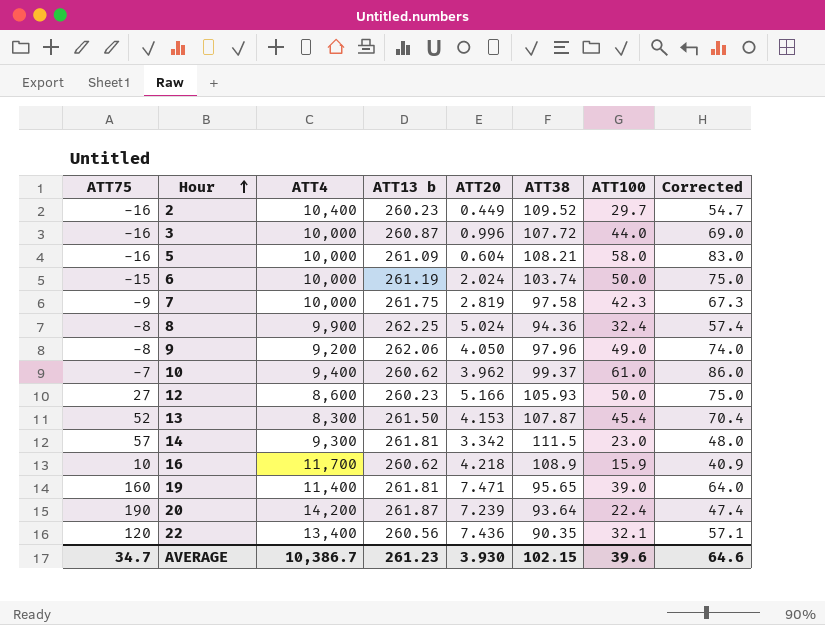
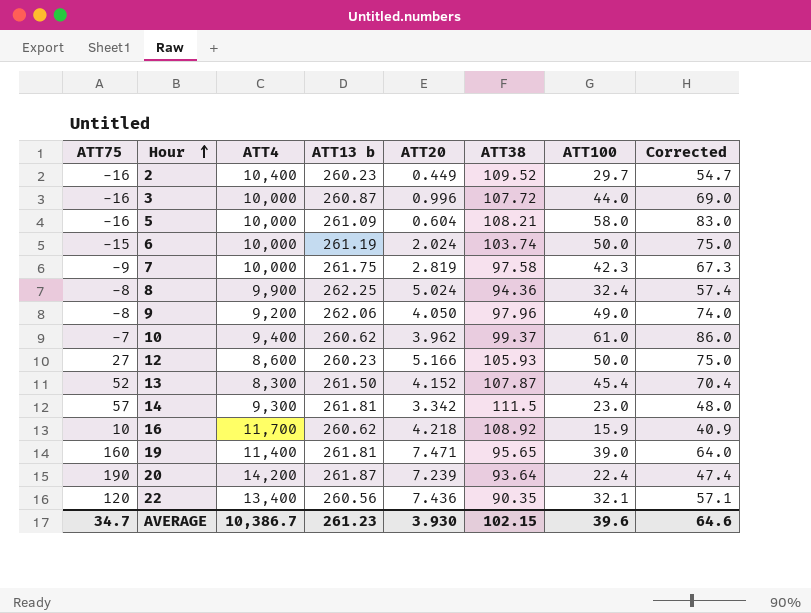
13 | ATT20: 4.153 -> 4.152
16 | ATT38: 108.9 -> 108.92

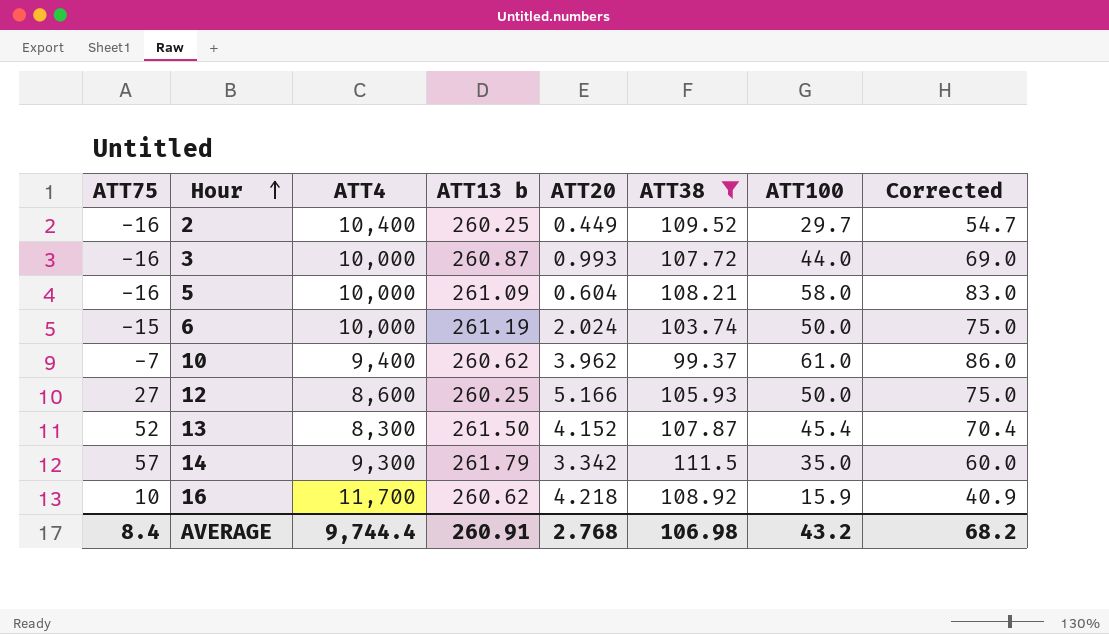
filter: none -> ATT38 >= 99.37
2 | ATT13 b: 260.23 -> 260.25
3 | ATT20: 0.996 -> 0.993
12 | ATT13 b: 260.23 -> 260.25
14 | ATT13 b: 261.81 -> 261.79
14 | ATT100: 23.0 -> 35.0
14 | Corrected: 48.0 -> 60.0
AVERAGE | ATT75: 34.7 -> 8.4
AVERAGE | ATT4: 10,386.7 -> 9,744.4
AVERAGE | ATT13 b: 261.23 -> 260.91
AVERAGE | ATT20: 3.930 -> 2.768
AVERAGE | ATT38: 102.15 -> 106.98
AVERAGE | ATT100: 39.6 -> 43.2
AVERAGE | Corrected: 64.6 -> 68.2

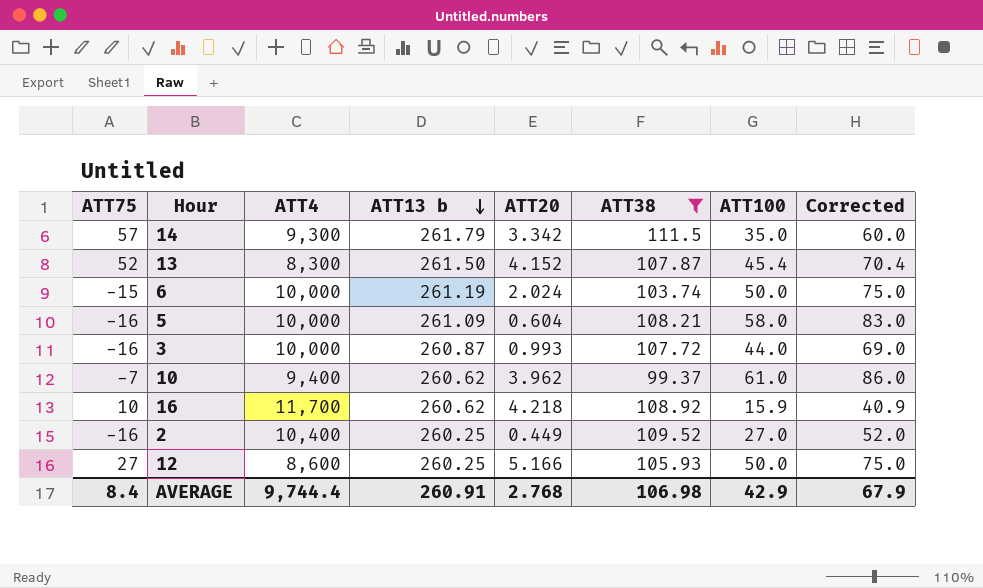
row order: Hour ascending -> ATT13 b descending
2 | ATT100: 29.7 -> 27.0
2 | Corrected: 54.7 -> 52.0
AVERAGE | ATT100: 43.2 -> 42.9
AVERAGE | Corrected: 68.2 -> 67.9

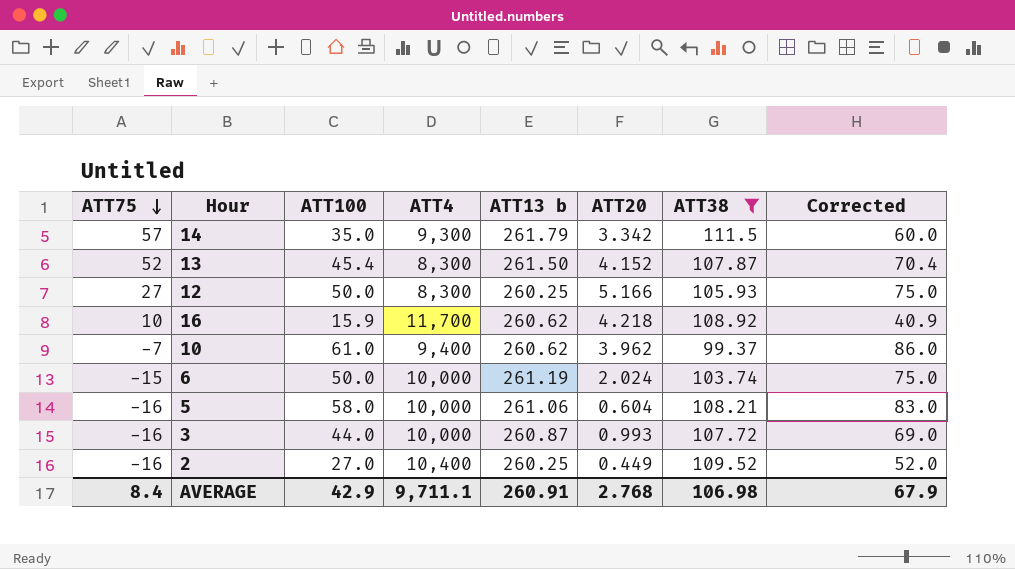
row order: ATT13 b descending -> ATT75 descending
column ATT100 | position: 7 -> 3
12 | ATT4: 8,600 -> 8,300
5 | ATT13 b: 261.09 -> 261.06
AVERAGE | ATT4: 9,744.4 -> 9,711.1

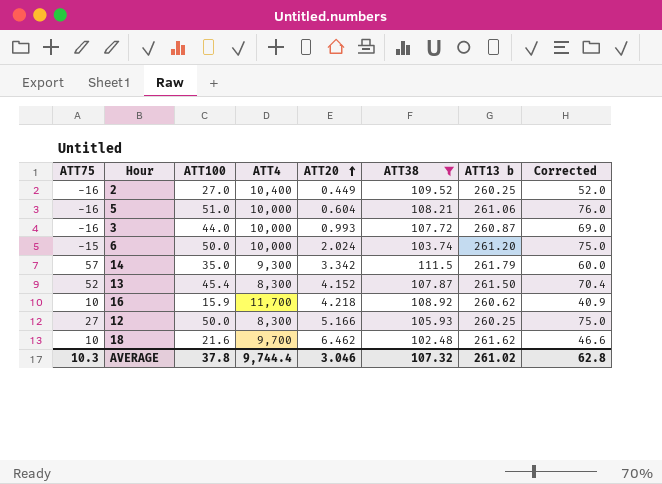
row order: ATT75 descending -> ATT20 ascending
column ATT13 b | position: 5 -> 7
row 10: -7 | 61.0 | 9,400 | 260.62 | 3.962 | 99.37 | 86.0 -> none
5 | ATT100: 58.0 -> 51.0
5 | Corrected: 83.0 -> 76.0
6 | ATT13 b: 261.19 -> 261.20
row 18: none -> 10 | 21.6 | 9,700 | 6.462 | 102.48 | 261.62 | 46.6
AVERAGE | ATT75: 8.4 -> 10.3
AVERAGE | ATT100: 42.9 -> 37.8
AVERAGE | ATT4: 9,711.1 -> 9,744.4
AVERAGE | ATT20: 2.768 -> 3.046
AVERAGE | ATT38: 106.98 -> 107.32
AVERAGE | ATT13 b: 260.91 -> 261.02
AVERAGE | Corrected: 67.9 -> 62.8

